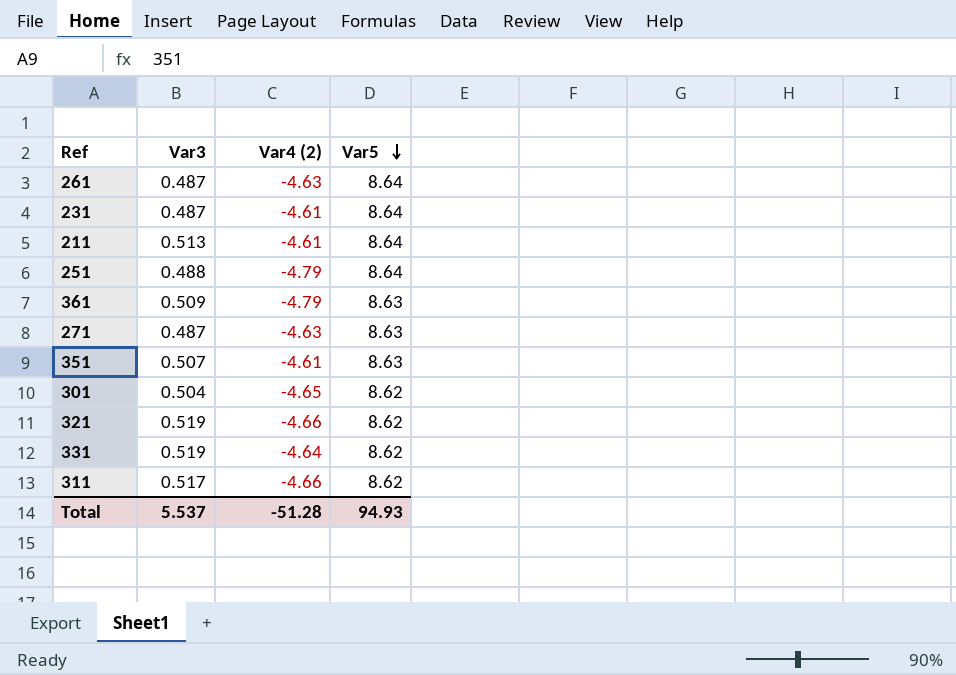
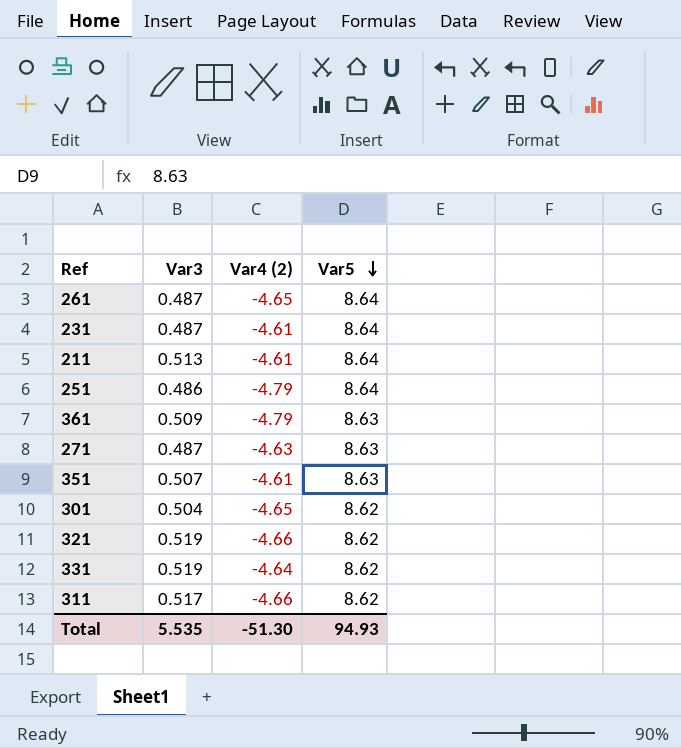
261 | Var4 (2): -4.63 -> -4.65
251 | Var3: 0.488 -> 0.486
Total | Var3: 5.537 -> 5.535
Total | Var4 (2): -51.28 -> -51.30

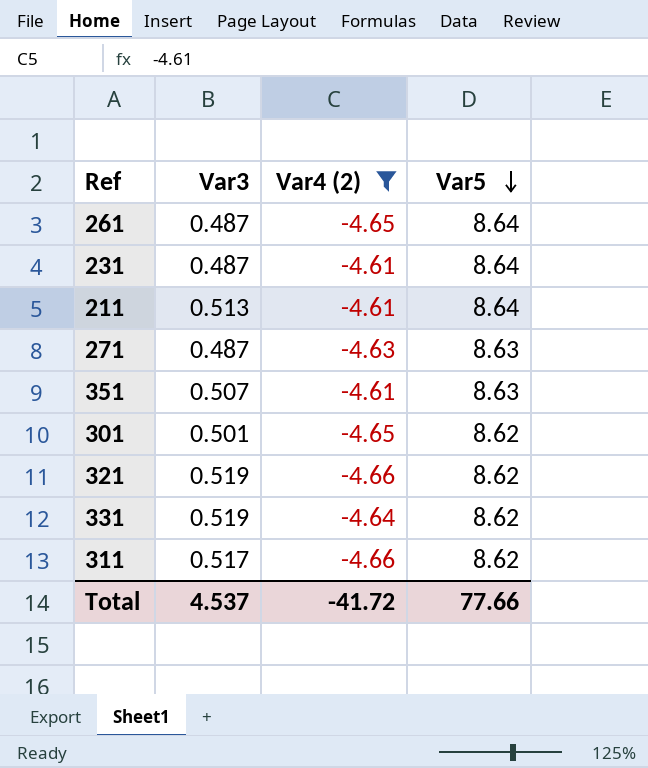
filter: none -> Var4 (2) != -4.79
301 | Var3: 0.504 -> 0.501
Total | Var3: 5.535 -> 4.537
Total | Var4 (2): -51.30 -> -41.72
Total | Var5: 94.93 -> 77.66

